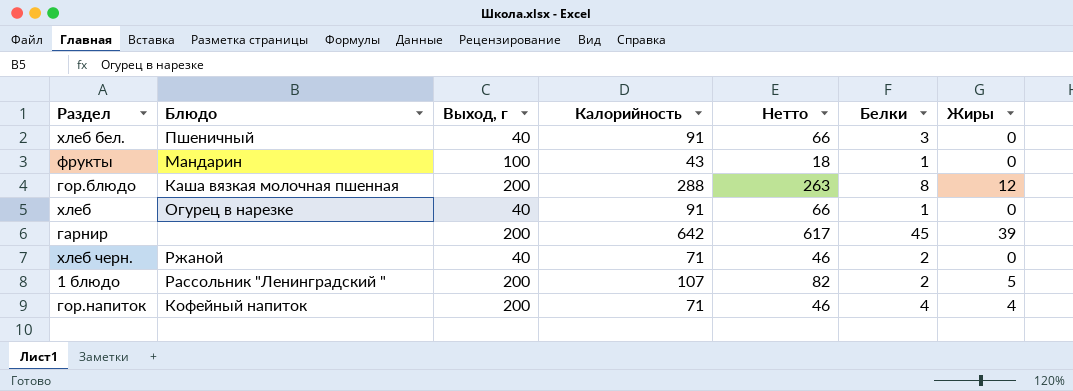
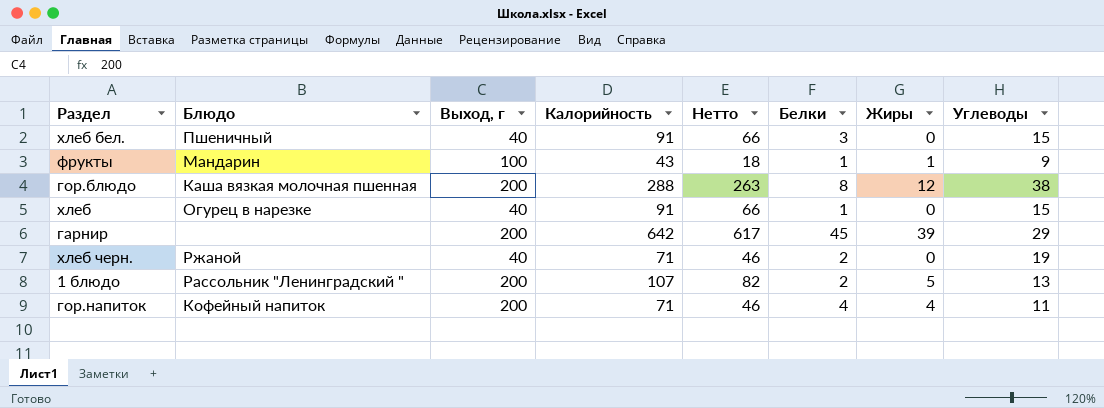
column Углеводы | position: none -> 8
фрукты | Жиры: 0 -> 1

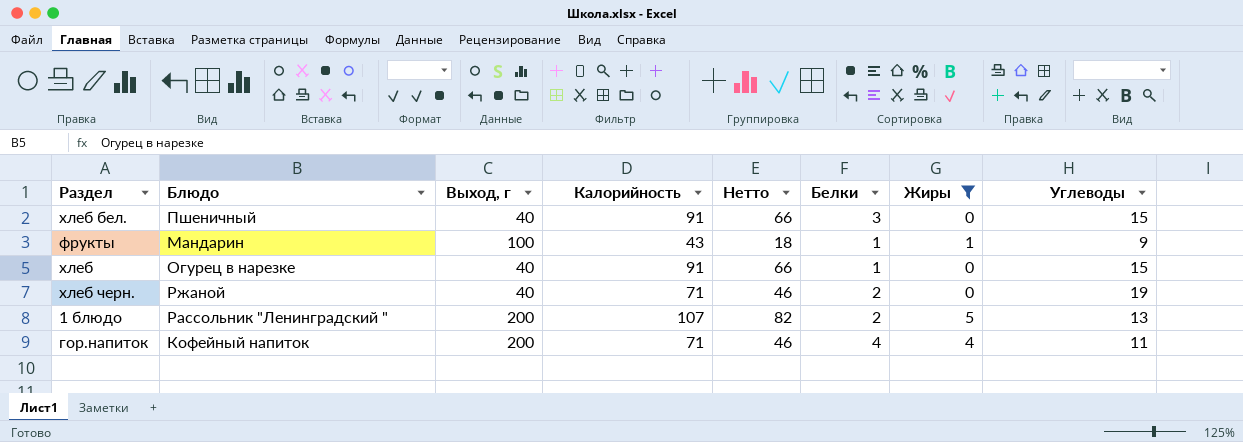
filter: none -> Жиры <= 5

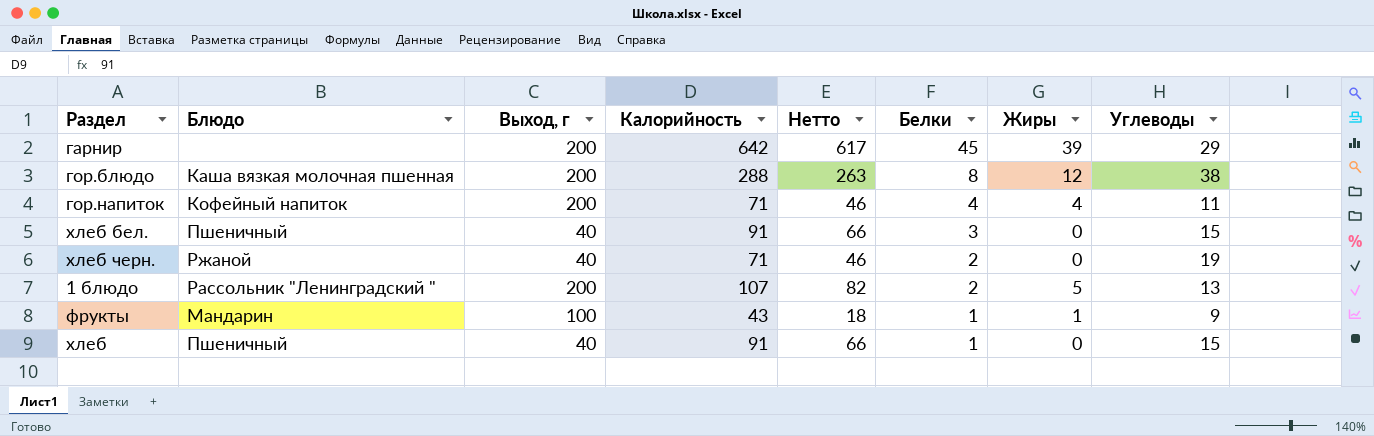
filter: Жиры <= 5 -> none
row order: none -> Белки descending
хлеб | Блюдо: Огурец в нарезке -> Пшеничный

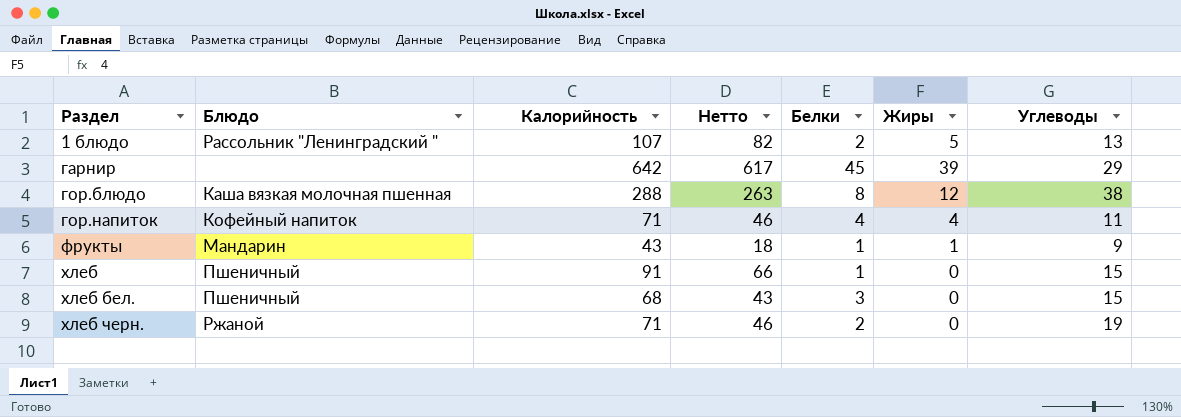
row order: Белки descending -> Раздел ascending
column Выход, г | position: 3 -> none
хлеб бел. | Калорийность: 91 -> 68
хлеб бел. | Нетто: 66 -> 43

